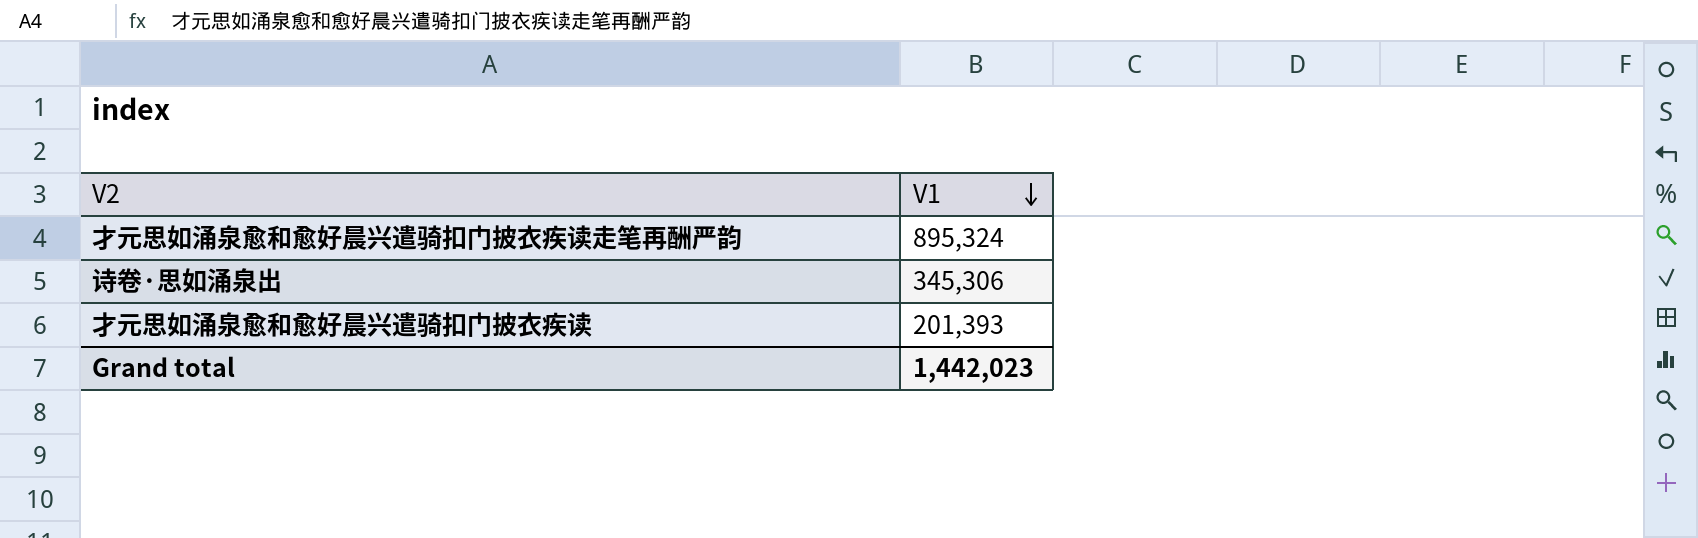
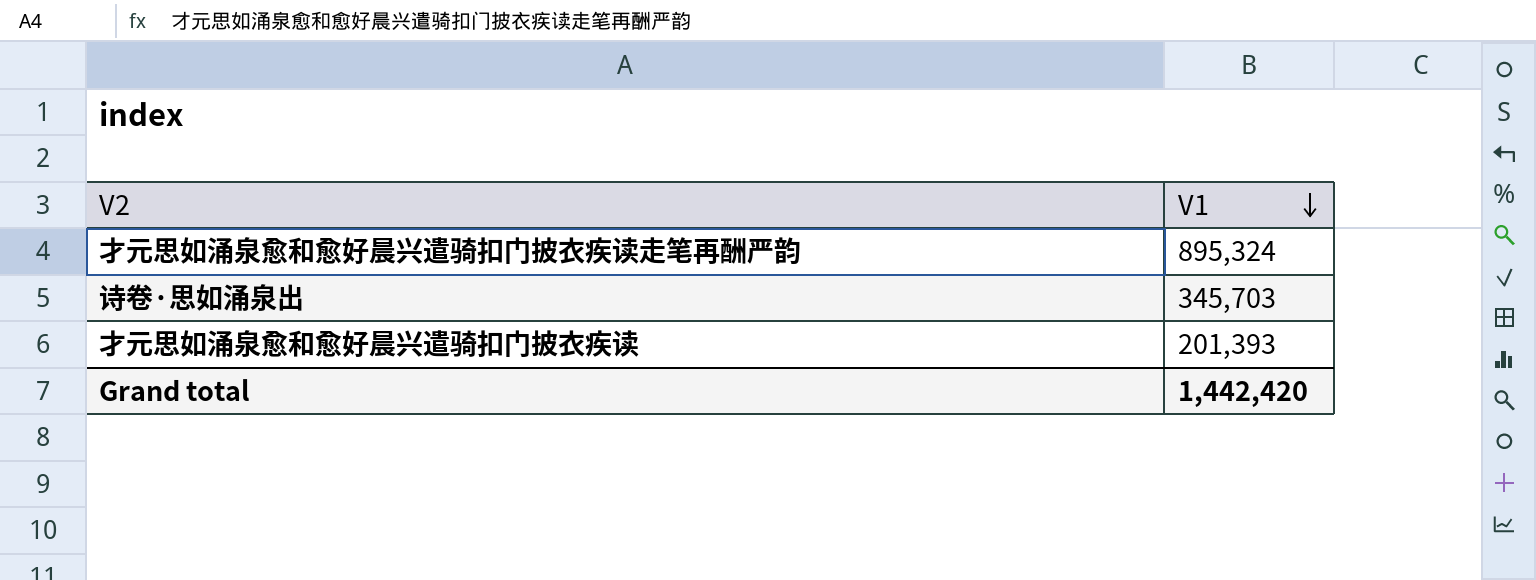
诗卷·思如涌泉出 | V1: 345,306 -> 345,703
Grand total | V1: 1,442,023 -> 1,442,420

